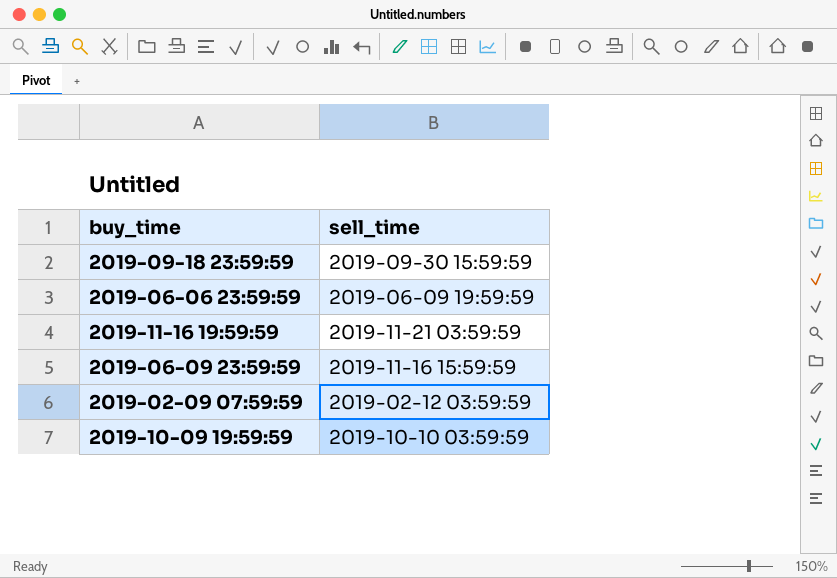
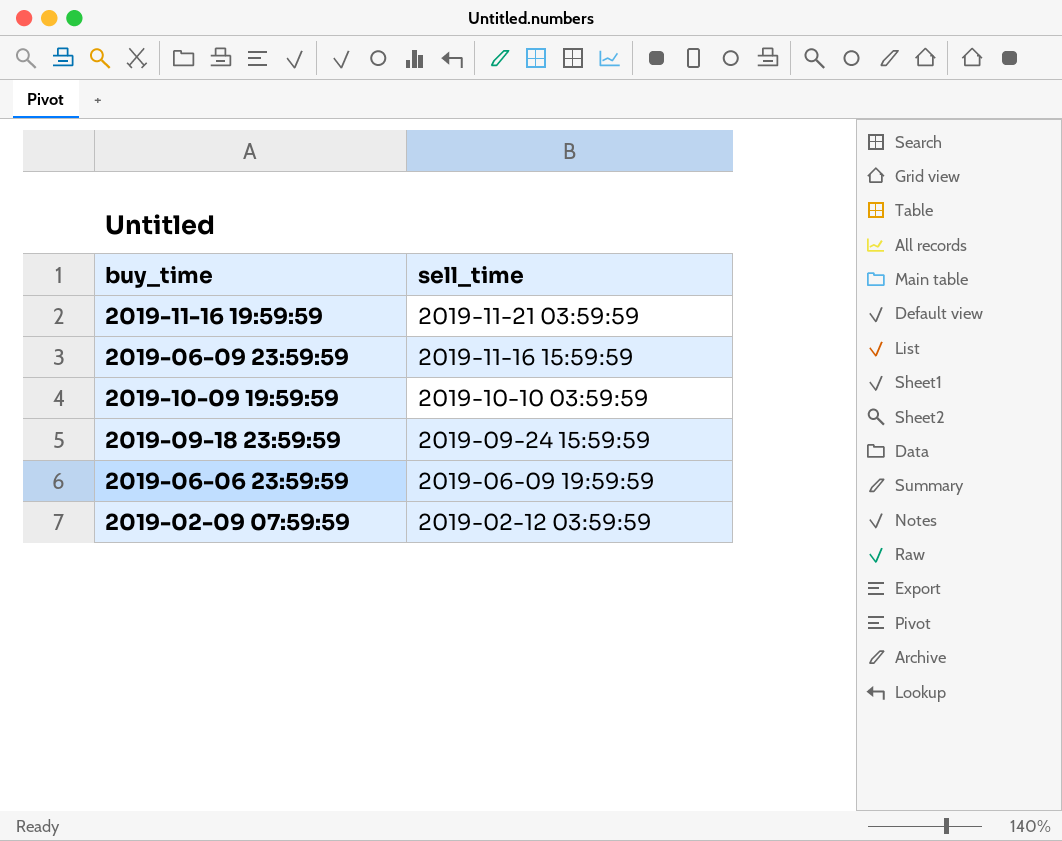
row order: none -> sell_time descending
2019-09-18 23:59:59 | sell_time: 2019-09-30 15:59:59 -> 2019-09-24 15:59:59

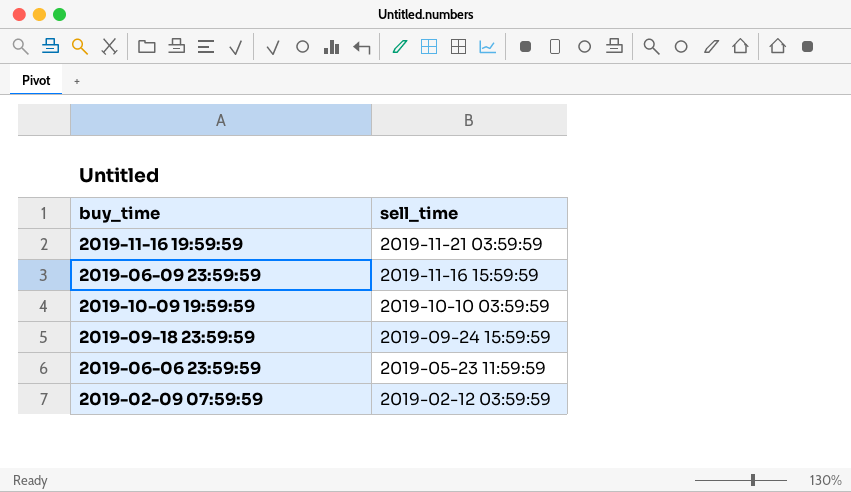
2019-06-06 23:59:59 | sell_time: 2019-06-09 19:59:59 -> 2019-05-23 11:59:59

